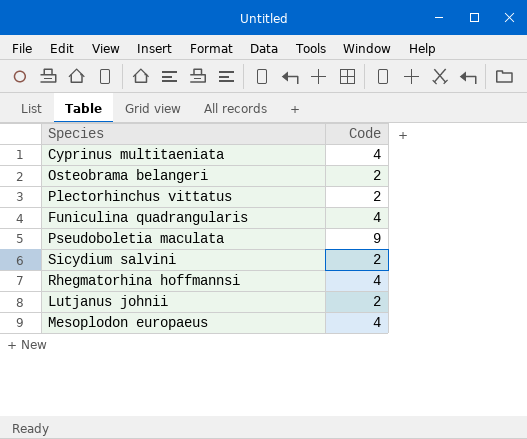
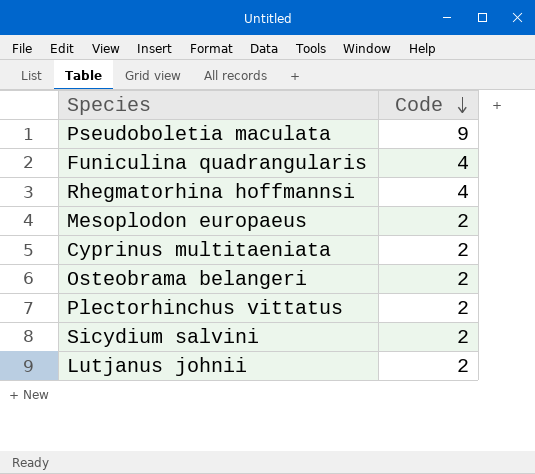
row order: none -> Code descending
Mesoplodon europaeus | Code: 4 -> 2
Cyprinus multitaeniata | Code: 4 -> 2

